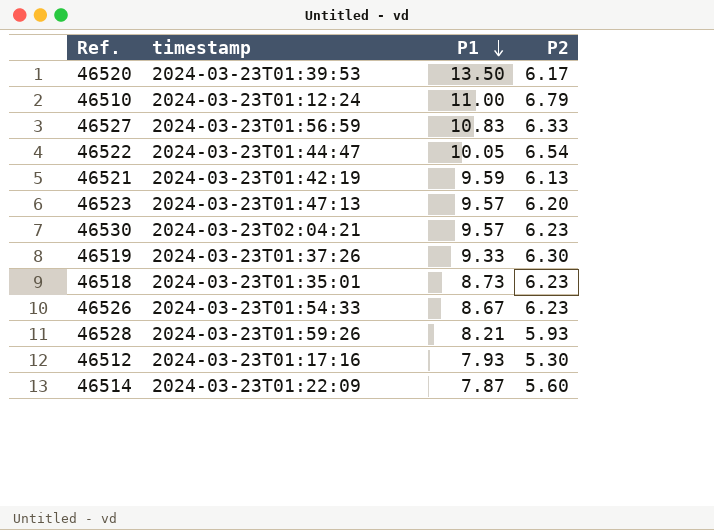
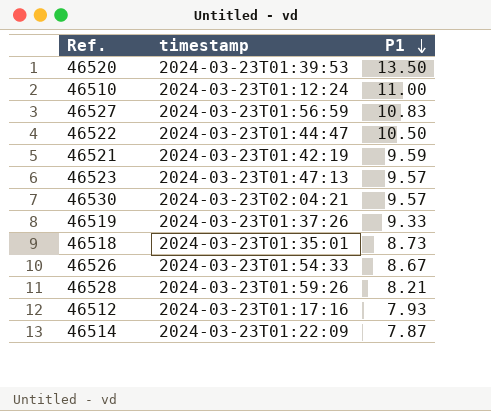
column P2 | position: 4 -> none
46522 | P1: 10.05 -> 10.50

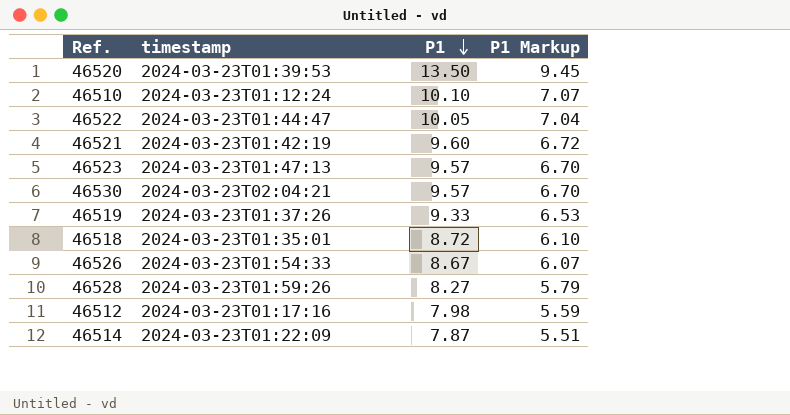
column P1 Markup | formula: none -> [P1] * 0.7
row 46527: 2024-03-23T01:56:59 | 10.83 -> none
46510 | P1: 11.00 -> 10.10
46522 | P1: 10.50 -> 10.05
46521 | P1: 9.59 -> 9.60
46518 | P1: 8.73 -> 8.72
46528 | P1: 8.21 -> 8.27
46512 | P1: 7.93 -> 7.98

